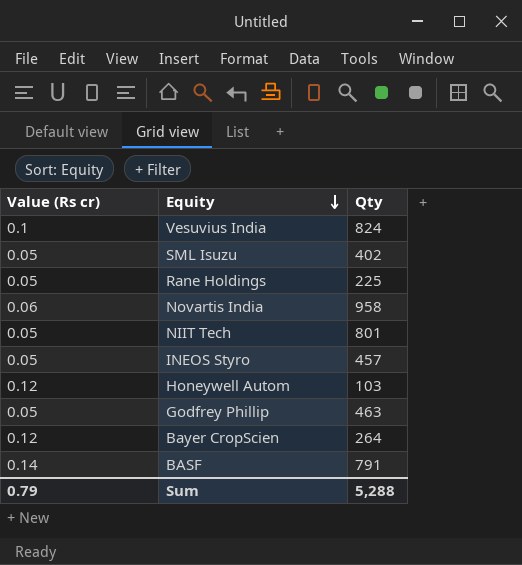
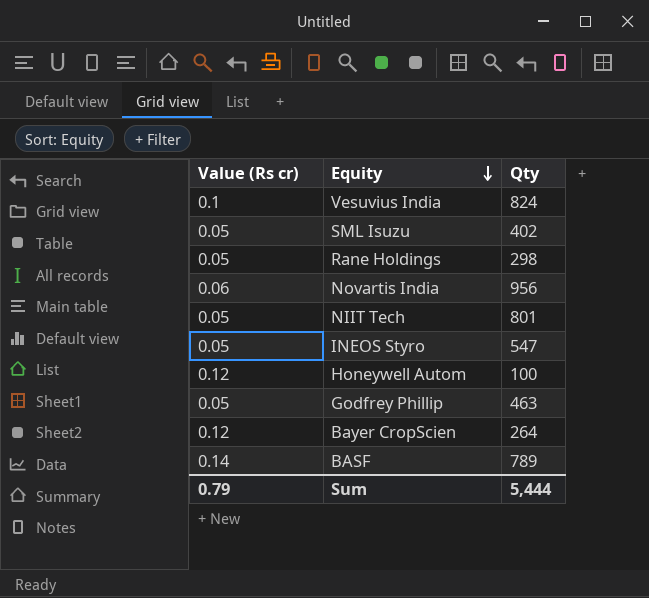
Rane Holdings | Qty: 225 -> 298
Novartis India | Qty: 958 -> 956
INEOS Styro | Qty: 457 -> 547
Honeywell Autom | Qty: 103 -> 100
BASF | Qty: 791 -> 789
Sum | Qty: 5,288 -> 5,444

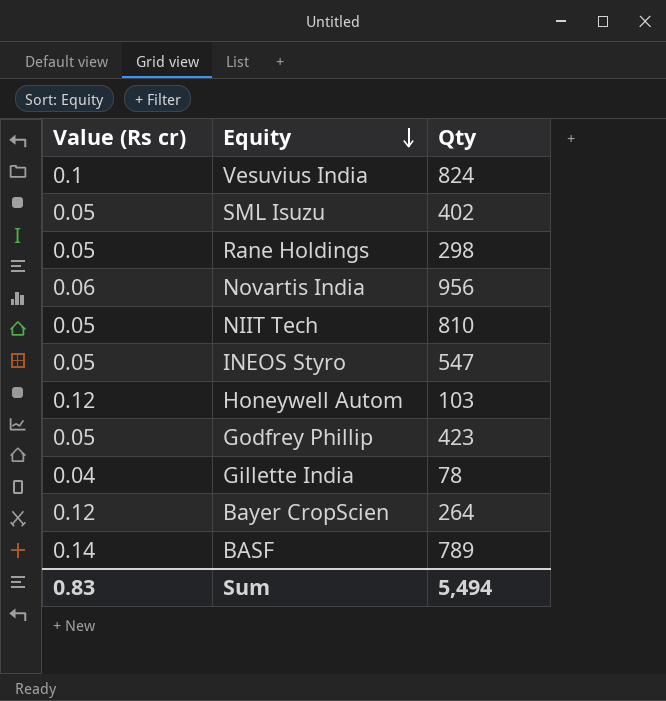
NIIT Tech | Qty: 801 -> 810
Honeywell Autom | Qty: 100 -> 103
Godfrey Phillip | Qty: 463 -> 423
row Gillette India: none -> 0.04 | 78
Sum | Value (Rs cr): 0.79 -> 0.83
Sum | Qty: 5,444 -> 5,494

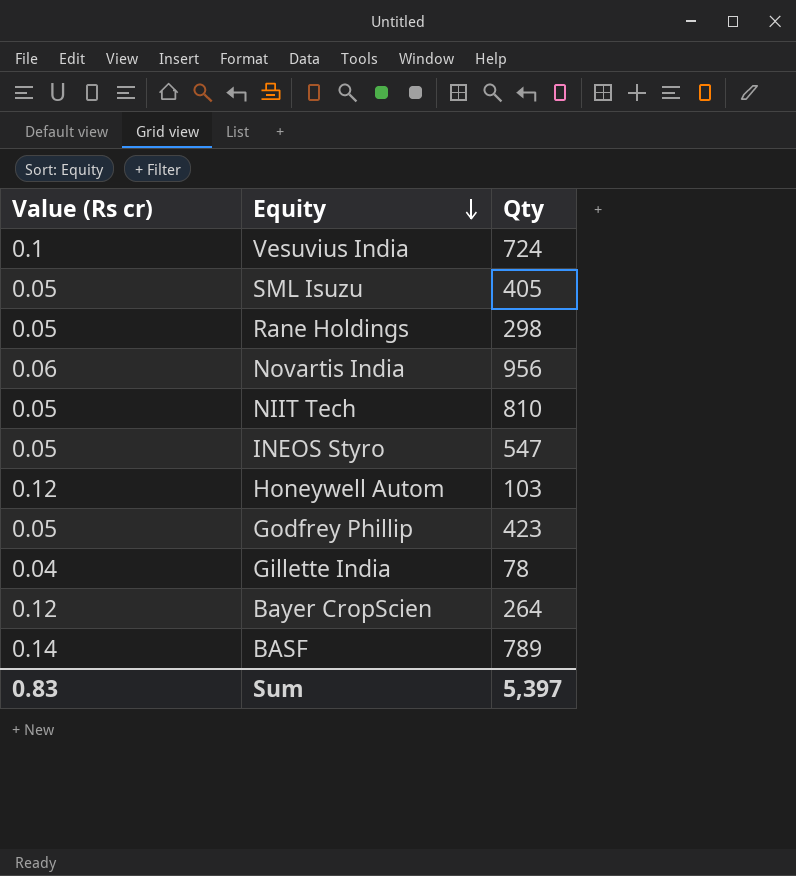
Vesuvius India | Qty: 824 -> 724
SML Isuzu | Qty: 402 -> 405
Sum | Qty: 5,494 -> 5,397

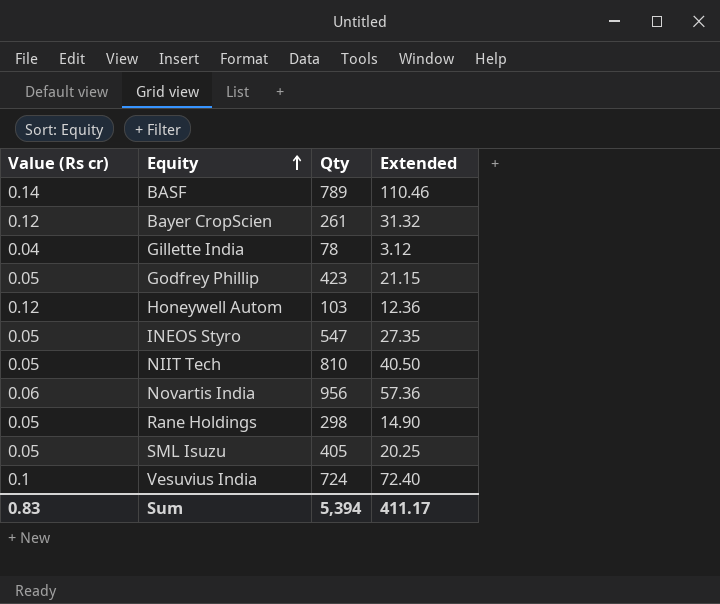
row order: Equity descending -> Equity ascending
column Extended | formula: none -> [Value (Rs cr)] * [Qty]
Bayer CropScien | Qty: 264 -> 261
Sum | Qty: 5,397 -> 5,394

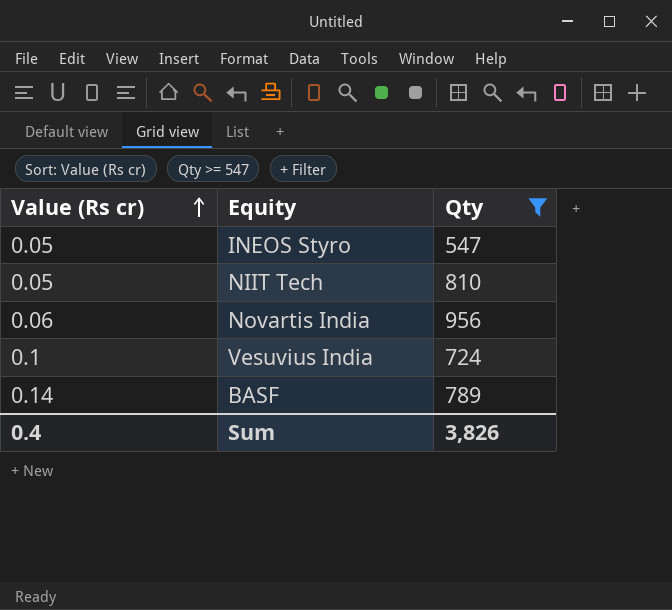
filter: none -> Qty >= 547
row order: Equity ascending -> Value (Rs cr) ascending
column Extended | formula: [Value (Rs cr)] * [Qty] -> none
Sum | Value (Rs cr): 0.83 -> 0.4
Sum | Qty: 5,394 -> 3,826

